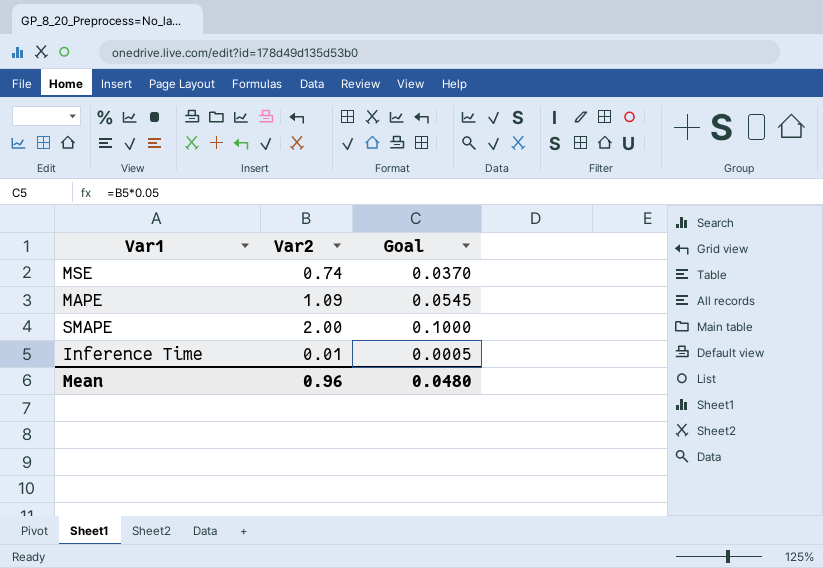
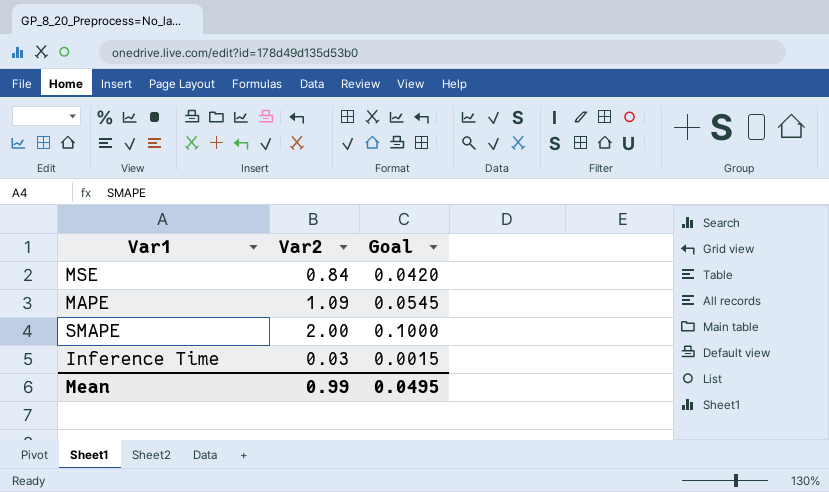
MSE | Var2: 0.74 -> 0.84
MSE | Goal: 0.0370 -> 0.0420
Inference Time | Var2: 0.01 -> 0.03
Inference Time | Goal: 0.0005 -> 0.0015
Mean | Var2: 0.96 -> 0.99
Mean | Goal: 0.0480 -> 0.0495

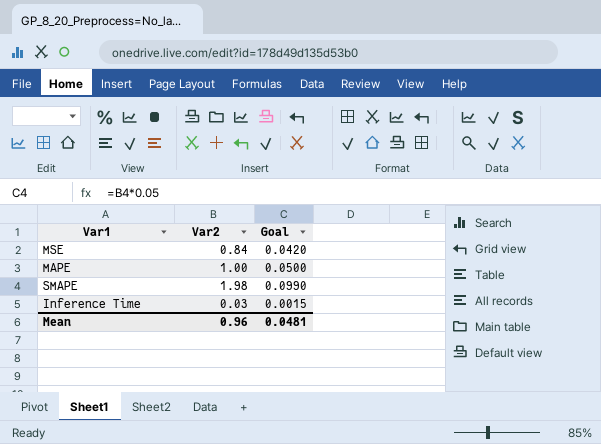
MAPE | Var2: 1.09 -> 1.00
MAPE | Goal: 0.0545 -> 0.0500
SMAPE | Var2: 2.00 -> 1.98
SMAPE | Goal: 0.1000 -> 0.0990
Mean | Var2: 0.99 -> 0.96
Mean | Goal: 0.0495 -> 0.0481

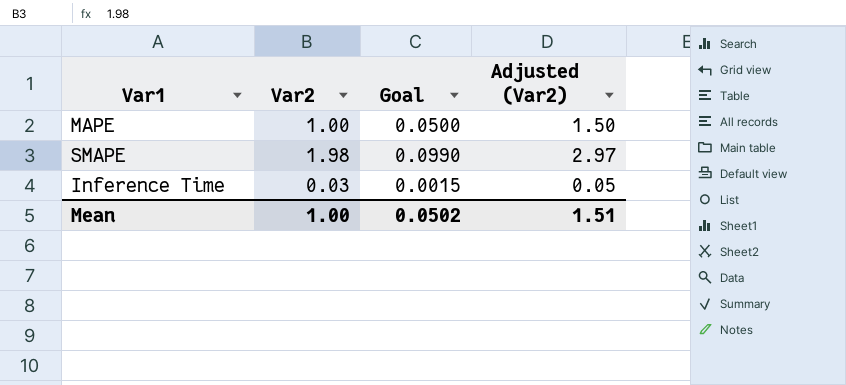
column Adjusted (Var2) | formula: none -> [Var2] * 1.5
row MSE: 0.84 | 0.0420 -> none
Mean | Var2: 0.96 -> 1.00
Mean | Goal: 0.0481 -> 0.0502

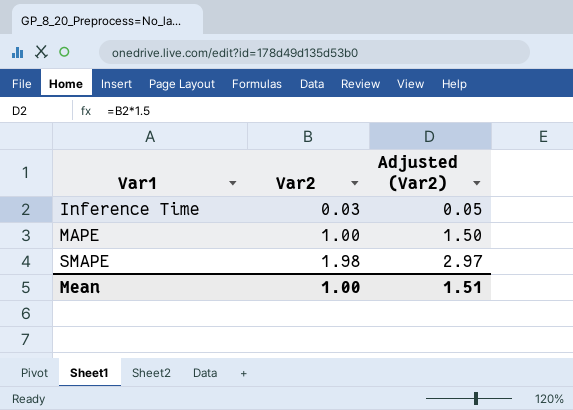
row order: none -> Var1 ascending
column Goal | formula: [Var2] * 0.05 -> none

